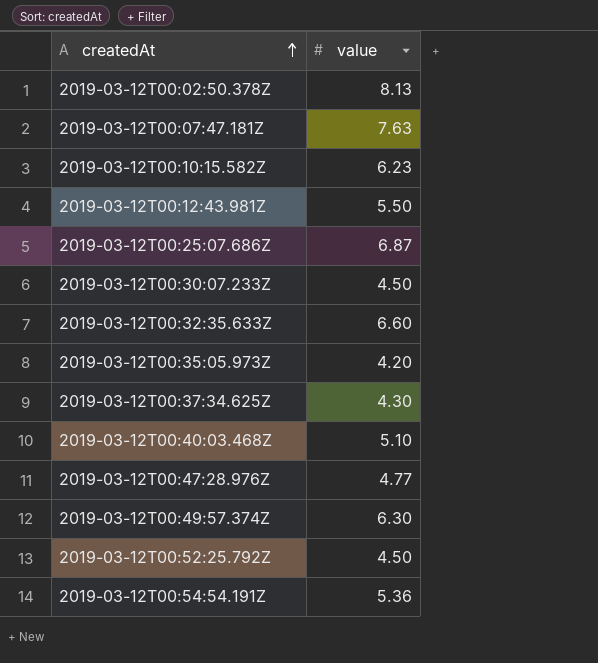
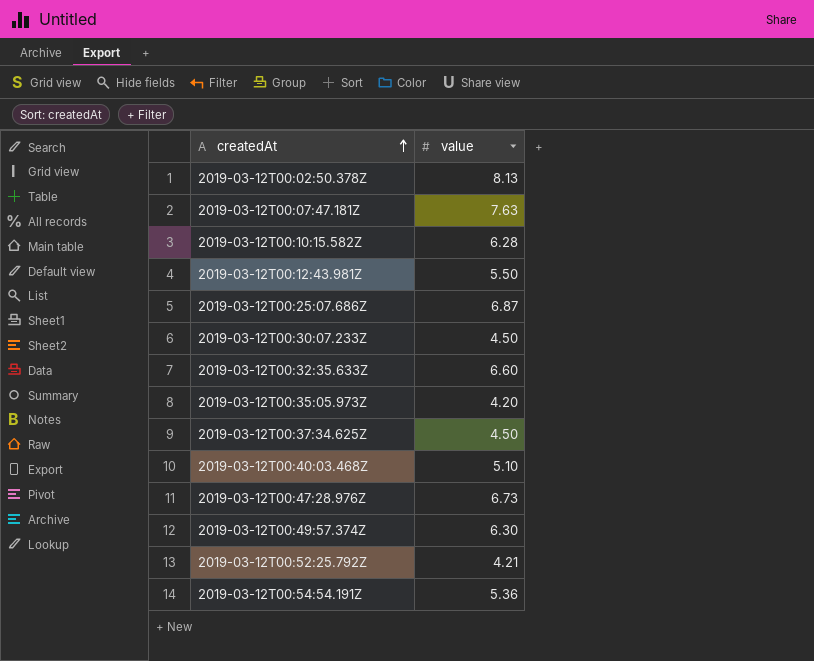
2019-03-12T00:10:15.582Z | value: 6.23 -> 6.28
2019-03-12T00:37:34.625Z | value: 4.30 -> 4.50
2019-03-12T00:47:28.976Z | value: 4.77 -> 6.73
2019-03-12T00:52:25.792Z | value: 4.50 -> 4.21

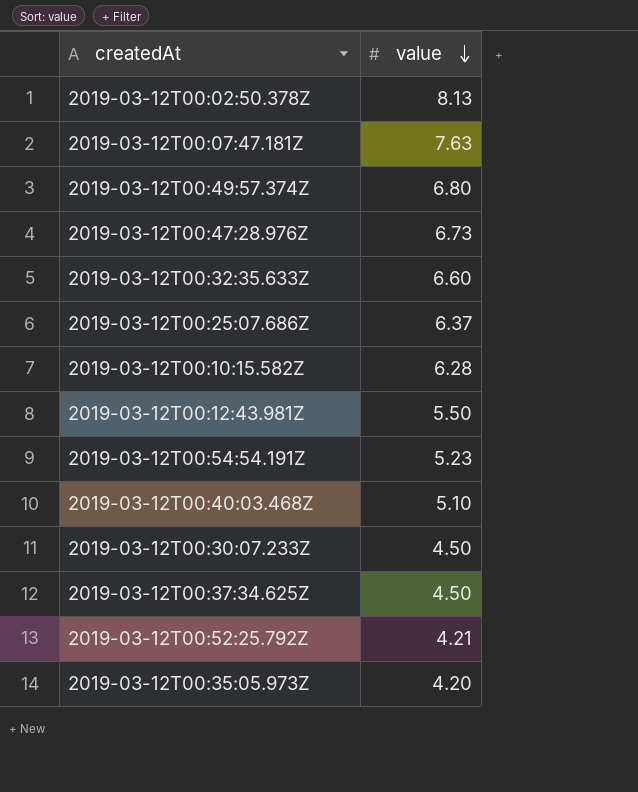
row order: createdAt ascending -> value descending
2019-03-12T00:49:57.374Z | value: 6.30 -> 6.80
2019-03-12T00:25:07.686Z | value: 6.87 -> 6.37
2019-03-12T00:54:54.191Z | value: 5.36 -> 5.23

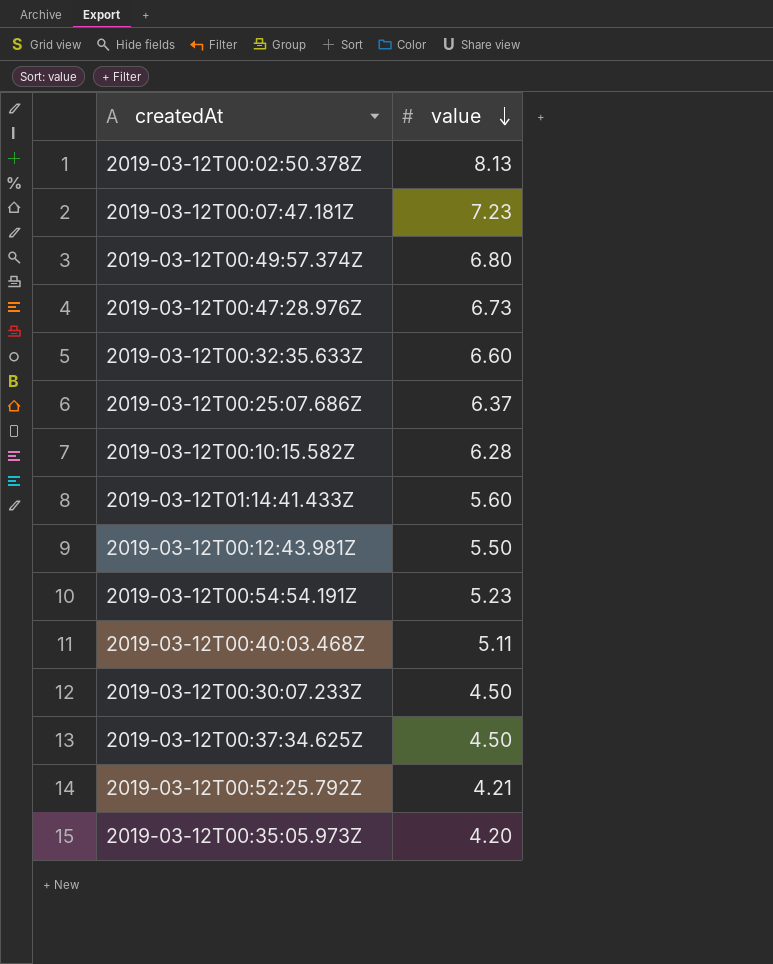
2019-03-12T00:07:47.181Z | value: 7.63 -> 7.23
row 2019-03-12T01:14:41.433Z: none -> 5.60
2019-03-12T00:40:03.468Z | value: 5.10 -> 5.11

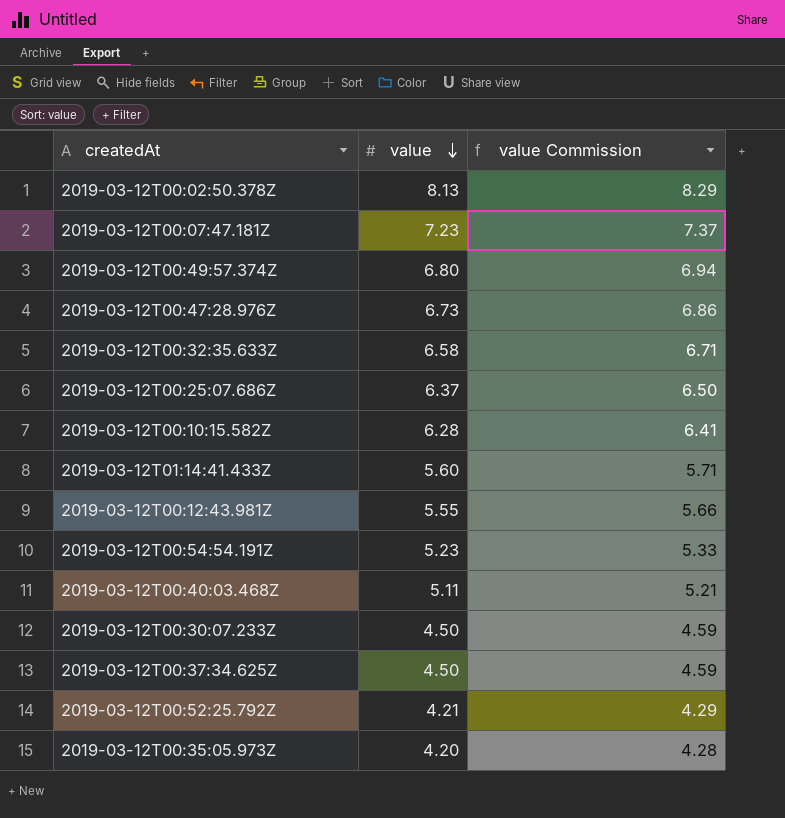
column value Commission | formula: none -> [value] * 1.02
2019-03-12T00:32:35.633Z | value: 6.60 -> 6.58
2019-03-12T00:12:43.981Z | value: 5.50 -> 5.55

